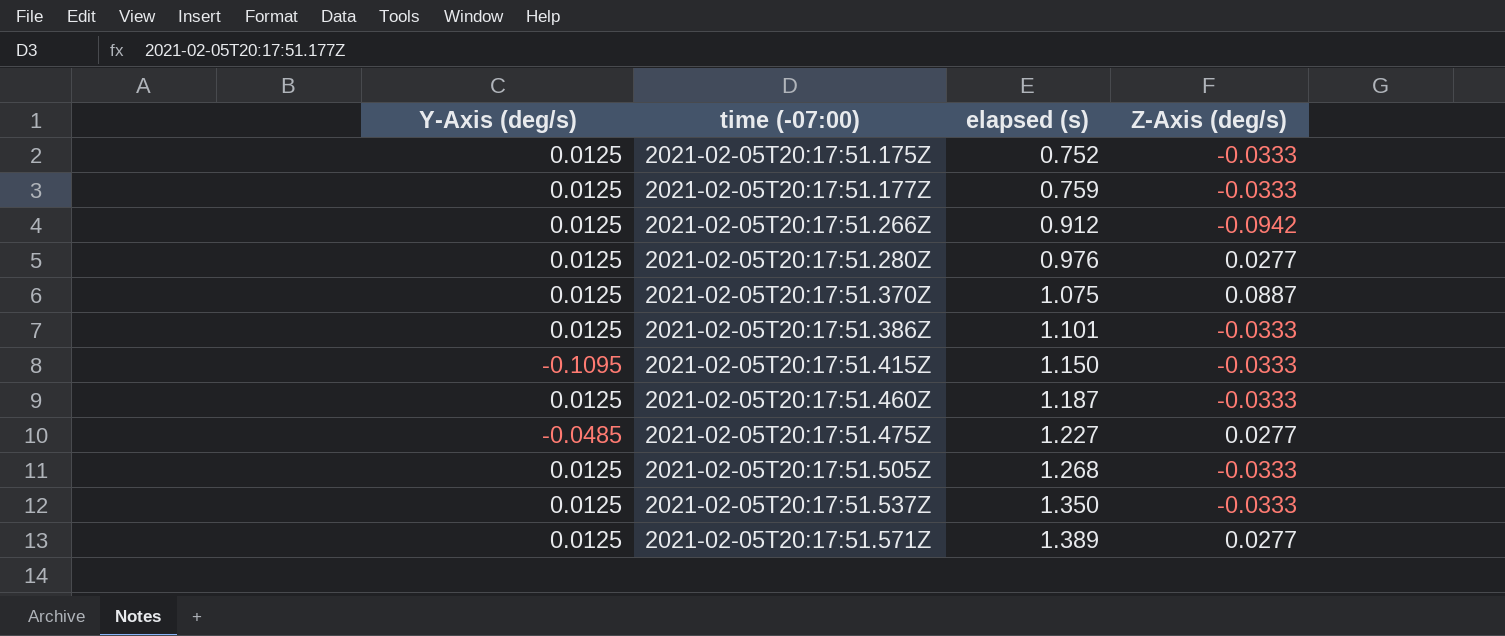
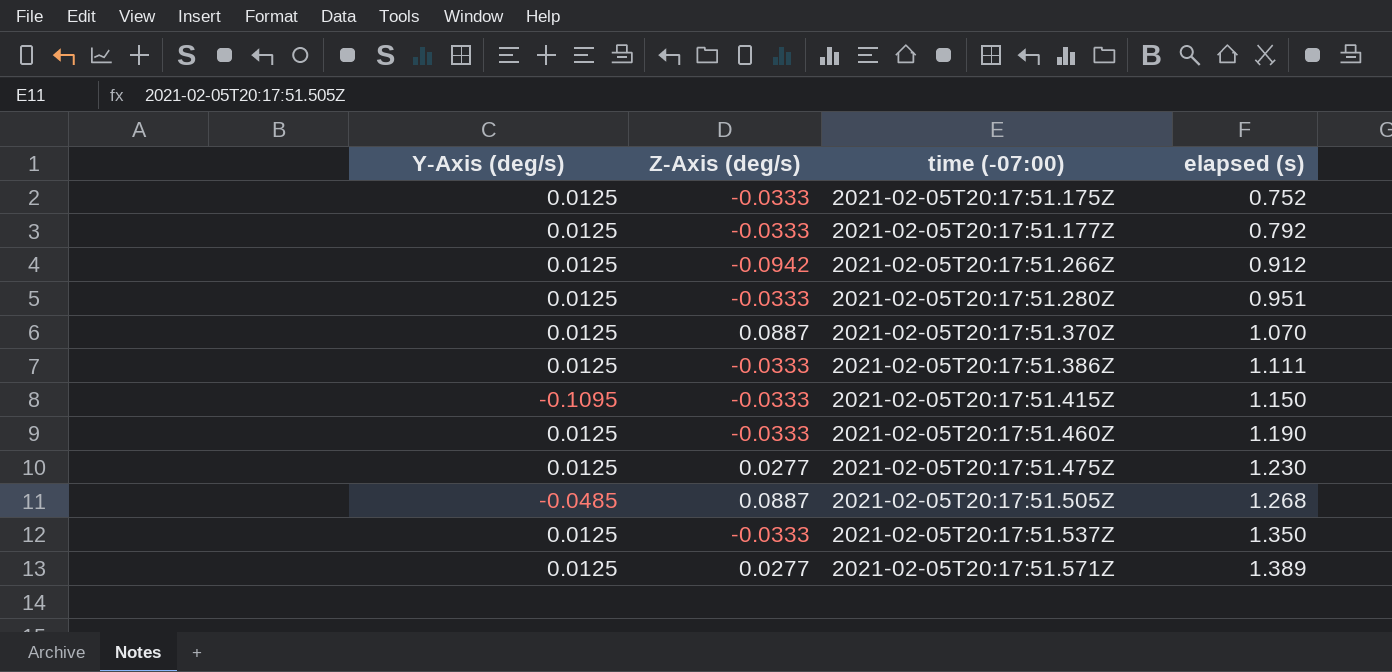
column Z-Axis (deg/s) | position: 4 -> 2
2021-02-05T20:17:51.177Z | elapsed (s): 0.759 -> 0.792
2021-02-05T20:17:51.280Z | Z-Axis (deg/s): 0.0277 -> -0.0333
2021-02-05T20:17:51.280Z | elapsed (s): 0.976 -> 0.951
2021-02-05T20:17:51.370Z | elapsed (s): 1.075 -> 1.070
2021-02-05T20:17:51.386Z | elapsed (s): 1.101 -> 1.111
2021-02-05T20:17:51.460Z | elapsed (s): 1.187 -> 1.190
2021-02-05T20:17:51.475Z | Y-Axis (deg/s): -0.0485 -> 0.0125
2021-02-05T20:17:51.475Z | elapsed (s): 1.227 -> 1.230
2021-02-05T20:17:51.505Z | Y-Axis (deg/s): 0.0125 -> -0.0485
2021-02-05T20:17:51.505Z | Z-Axis (deg/s): -0.0333 -> 0.0887

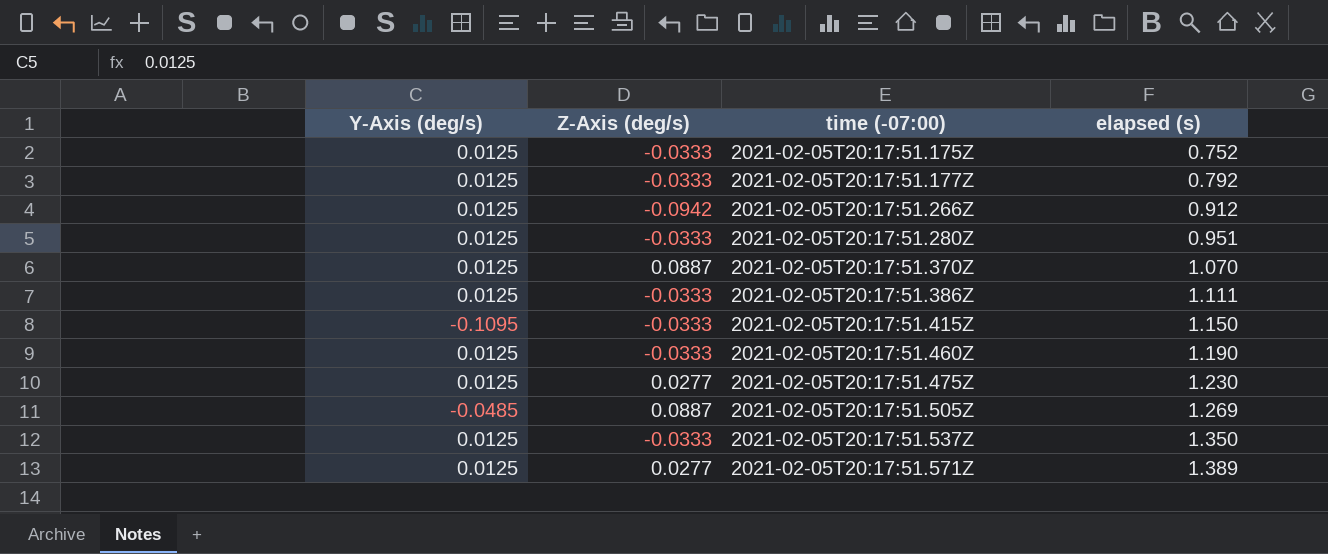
2021-02-05T20:17:51.505Z | elapsed (s): 1.268 -> 1.269

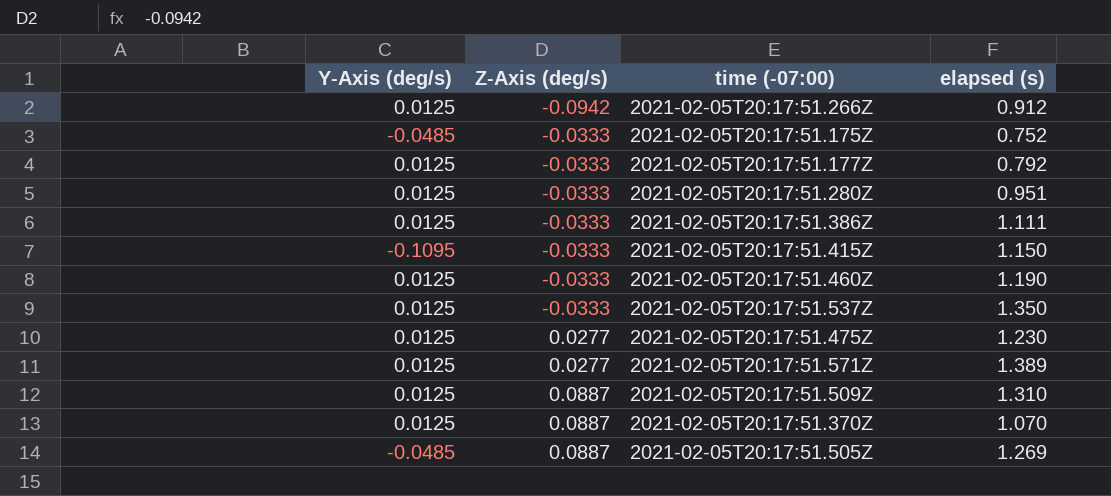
row order: time (-07:00) ascending -> Z-Axis (deg/s) ascending
2021-02-05T20:17:51.175Z | Y-Axis (deg/s): 0.0125 -> -0.0485
row 2021-02-05T20:17:51.509Z: none -> 0.0125 | 0.0887 | 1.310

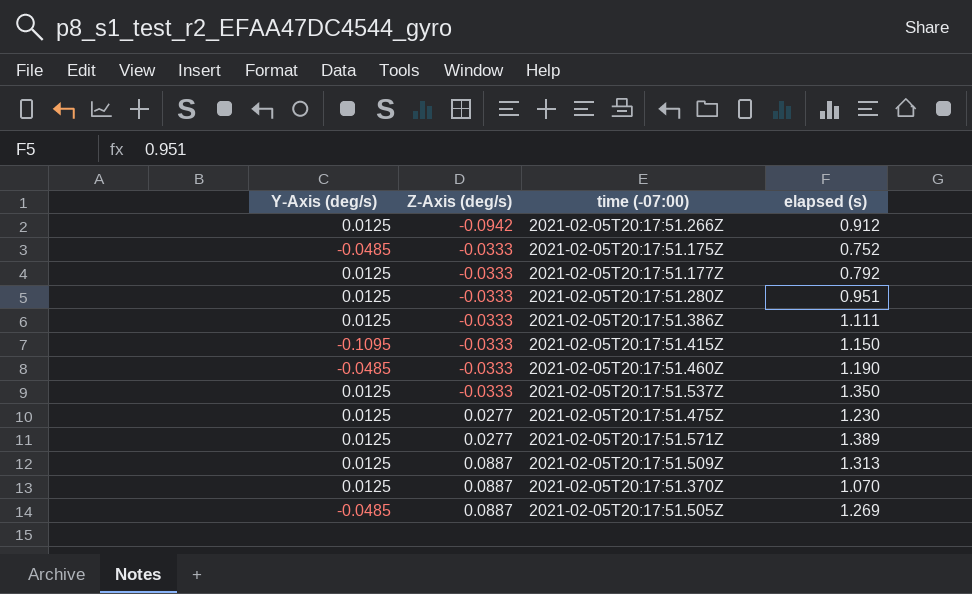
2021-02-05T20:17:51.460Z | Y-Axis (deg/s): 0.0125 -> -0.0485
2021-02-05T20:17:51.509Z | elapsed (s): 1.310 -> 1.313

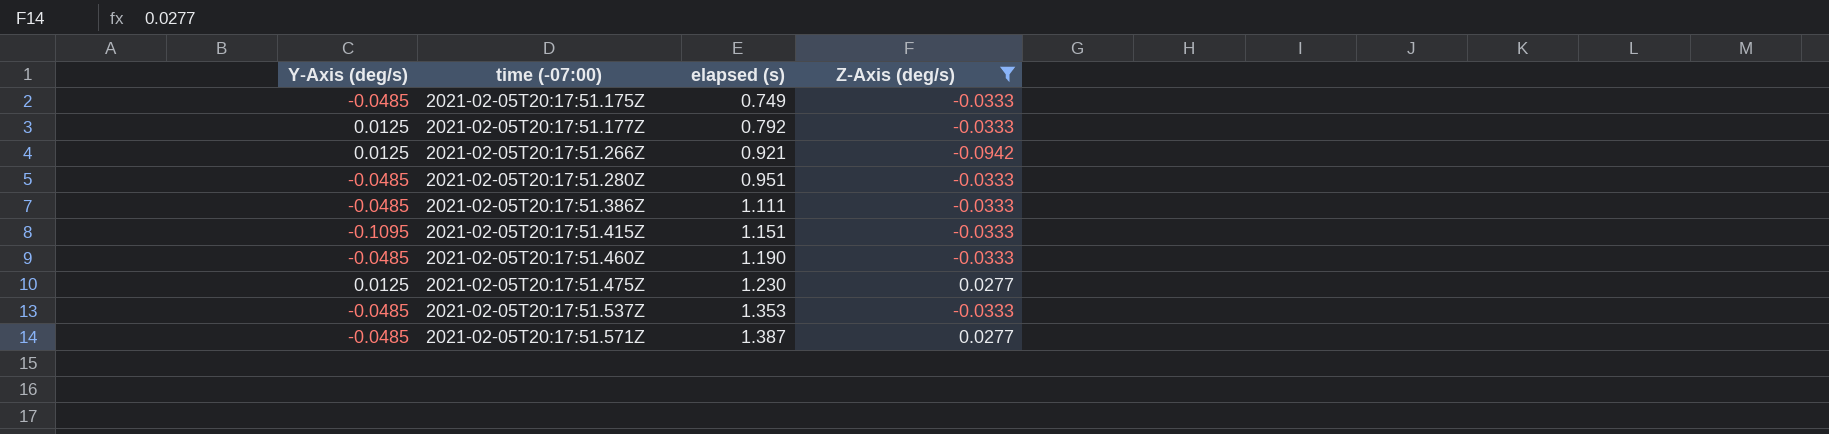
filter: none -> Z-Axis (deg/s) != 0.0887
row order: Z-Axis (deg/s) ascending -> time (-07:00) ascending
column Z-Axis (deg/s) | position: 2 -> 4
2021-02-05T20:17:51.175Z | elapsed (s): 0.752 -> 0.749
2021-02-05T20:17:51.266Z | elapsed (s): 0.912 -> 0.921
2021-02-05T20:17:51.280Z | Y-Axis (deg/s): 0.0125 -> -0.0485
2021-02-05T20:17:51.386Z | Y-Axis (deg/s): 0.0125 -> -0.0485
2021-02-05T20:17:51.415Z | elapsed (s): 1.150 -> 1.151
2021-02-05T20:17:51.537Z | Y-Axis (deg/s): 0.0125 -> -0.0485
2021-02-05T20:17:51.537Z | elapsed (s): 1.350 -> 1.353
2021-02-05T20:17:51.571Z | Y-Axis (deg/s): 0.0125 -> -0.0485
2021-02-05T20:17:51.571Z | elapsed (s): 1.389 -> 1.387

